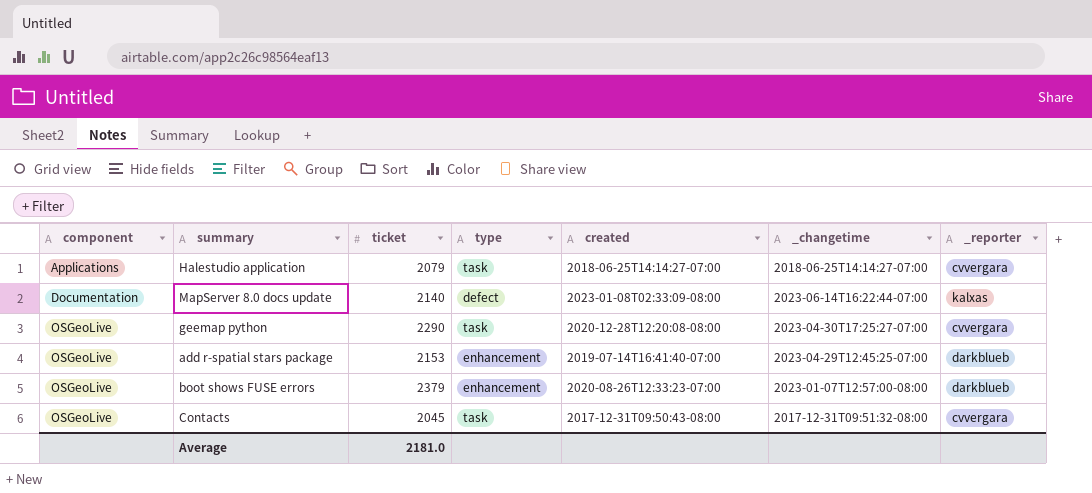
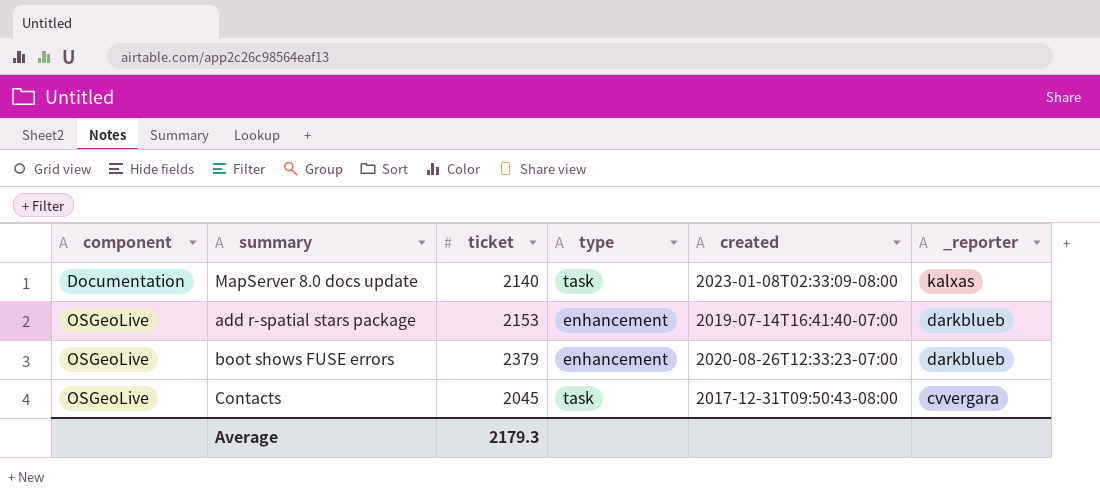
column _changetime | position: 6 -> none
row Halestudio application: Applications | 2079 | task | 2018-06-25T14:14:27-07:00 | 2018-06-25T14:14:27-07:00 | cvvergara -> none
row geemap python: OSGeoLive | 2290 | task | 2020-12-28T12:20:08-08:00 | 2023-04-30T17:25:27-07:00 | cvvergara -> none
MapServer 8.0 docs update | type: defect -> task
Average | ticket: 2181.0 -> 2179.3

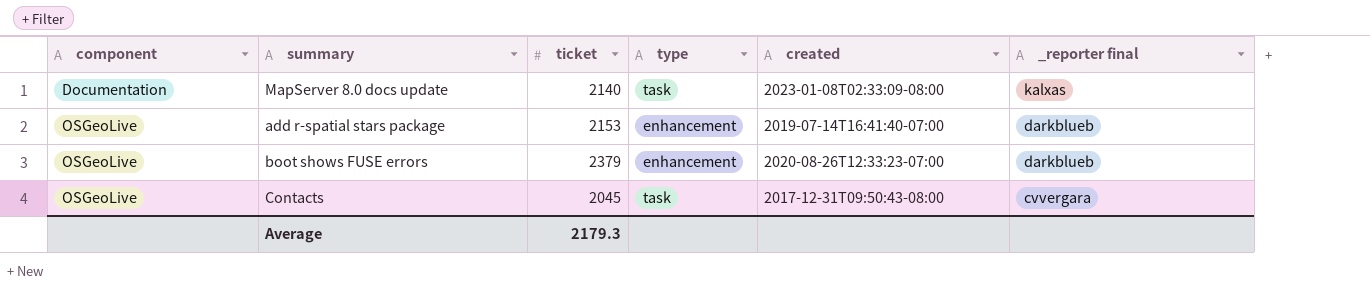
column name: _reporter -> _reporter final

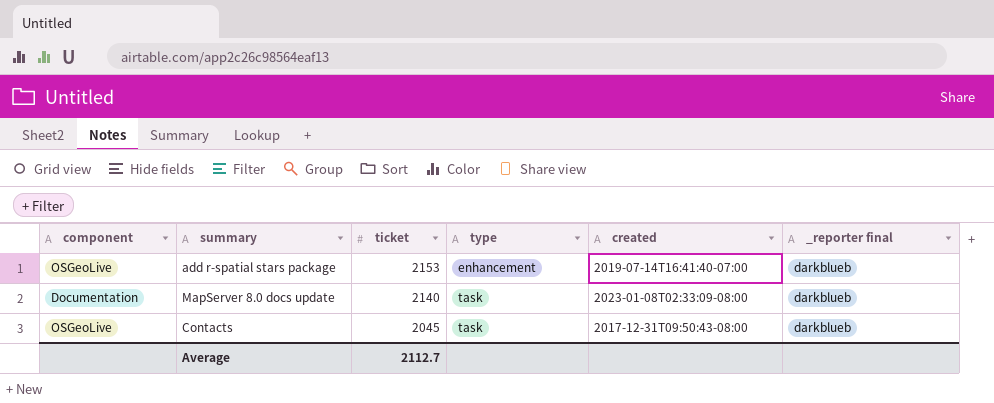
row order: component ascending -> ticket descending
row boot shows FUSE errors: OSGeoLive | 2379 | enhancement | 2020-08-26T12:33:23-07:00 | darkblueb -> none
MapServer 8.0 docs update | _reporter final: kalxas -> darkblueb
Contacts | _reporter final: cvvergara -> darkblueb
Average | ticket: 2179.3 -> 2112.7

